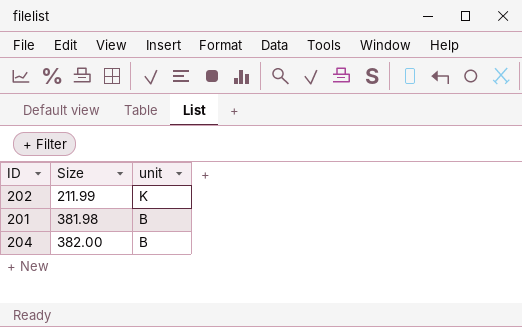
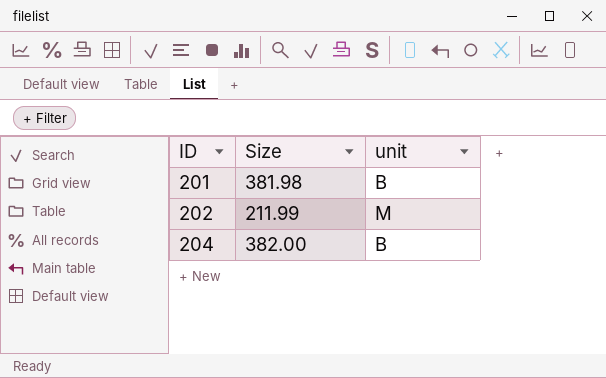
row order: Size ascending -> ID ascending
202 | unit: K -> M

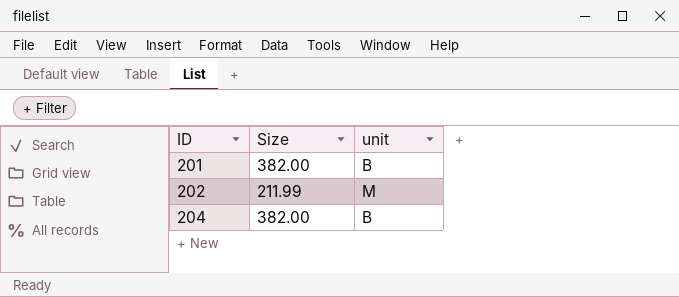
201 | Size: 381.98 -> 382.00

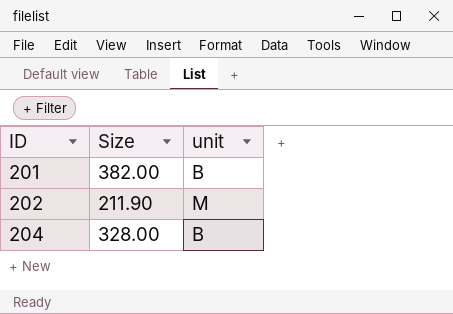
202 | Size: 211.99 -> 211.90
204 | Size: 382.00 -> 328.00

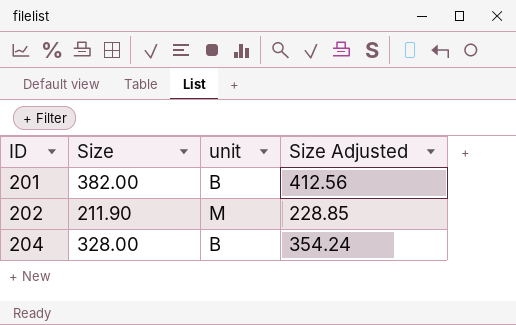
column Size Adjusted | formula: none -> [Size] * 1.08

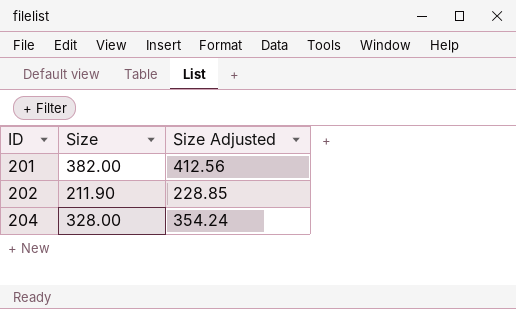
column unit | position: 3 -> none

